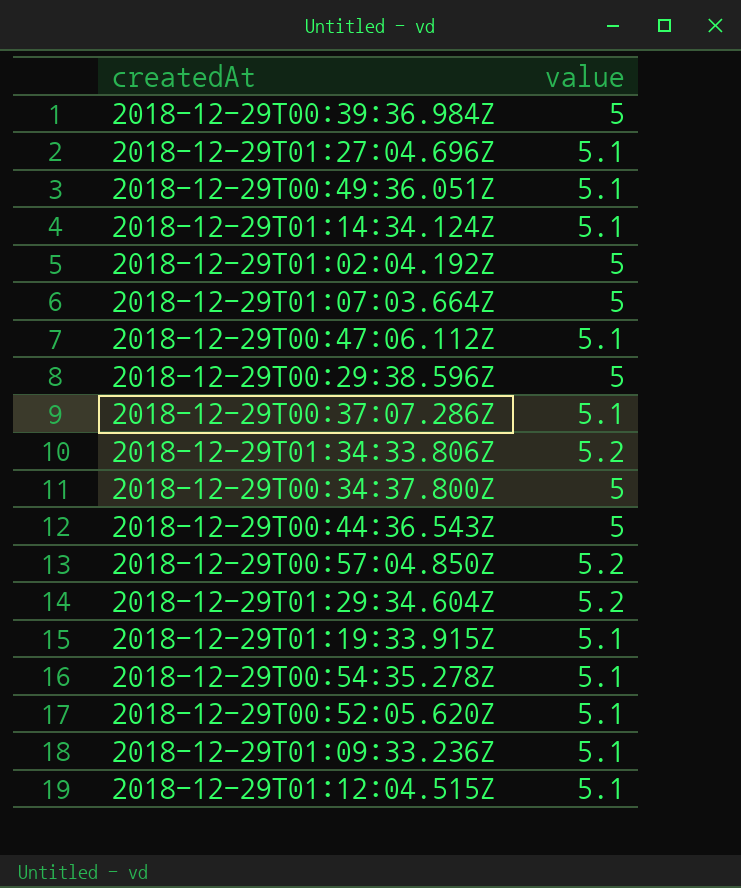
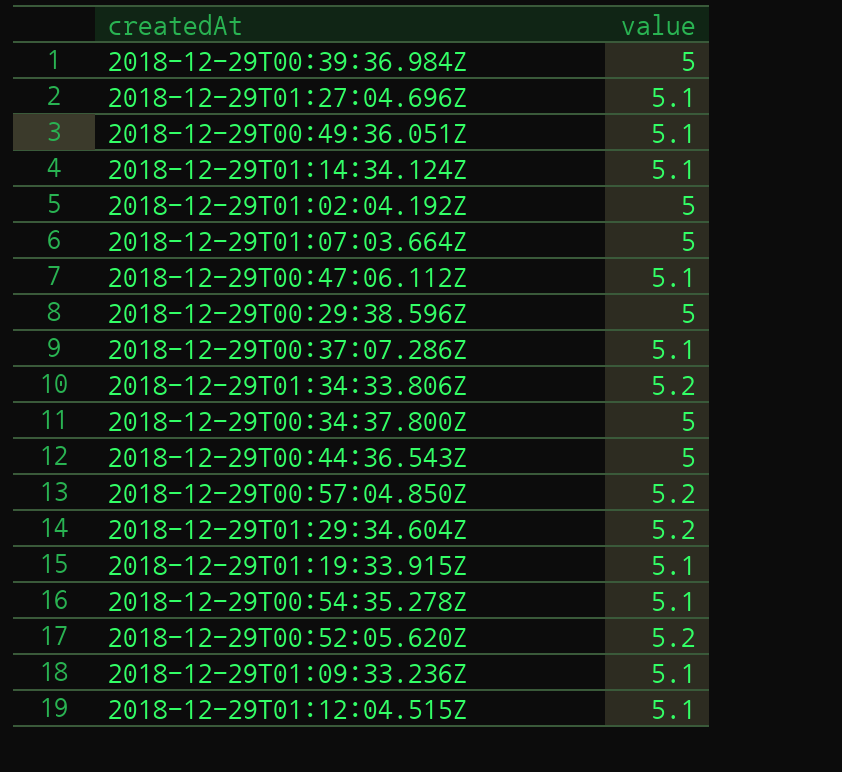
2018-12-29T00:52:05.620Z | value: 5.1 -> 5.2

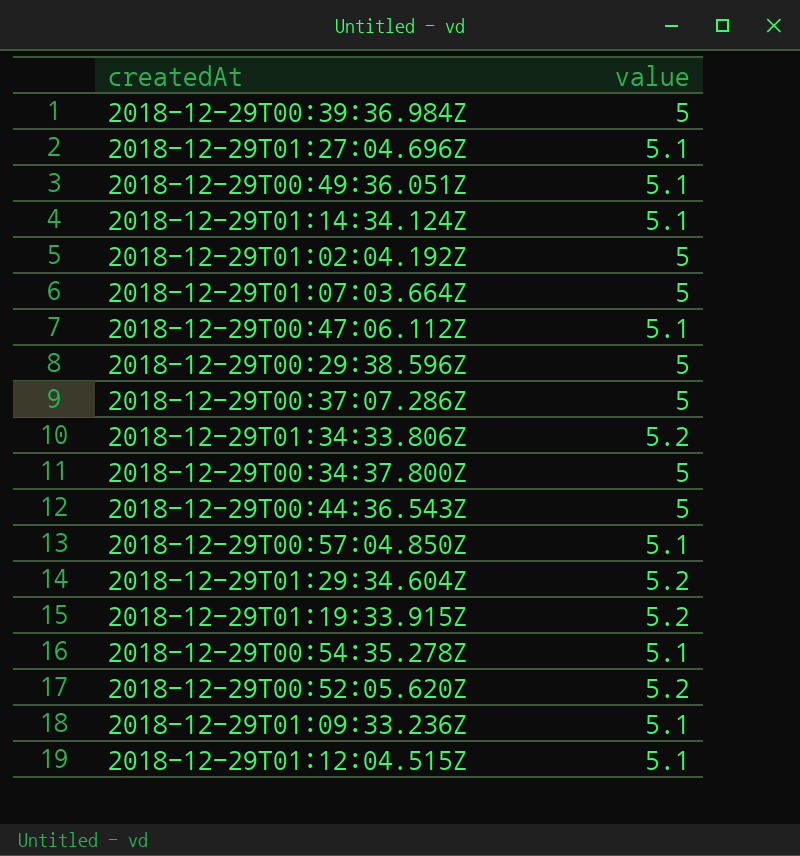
2018-12-29T00:37:07.286Z | value: 5.1 -> 5
2018-12-29T00:57:04.850Z | value: 5.2 -> 5.1
2018-12-29T01:19:33.915Z | value: 5.1 -> 5.2

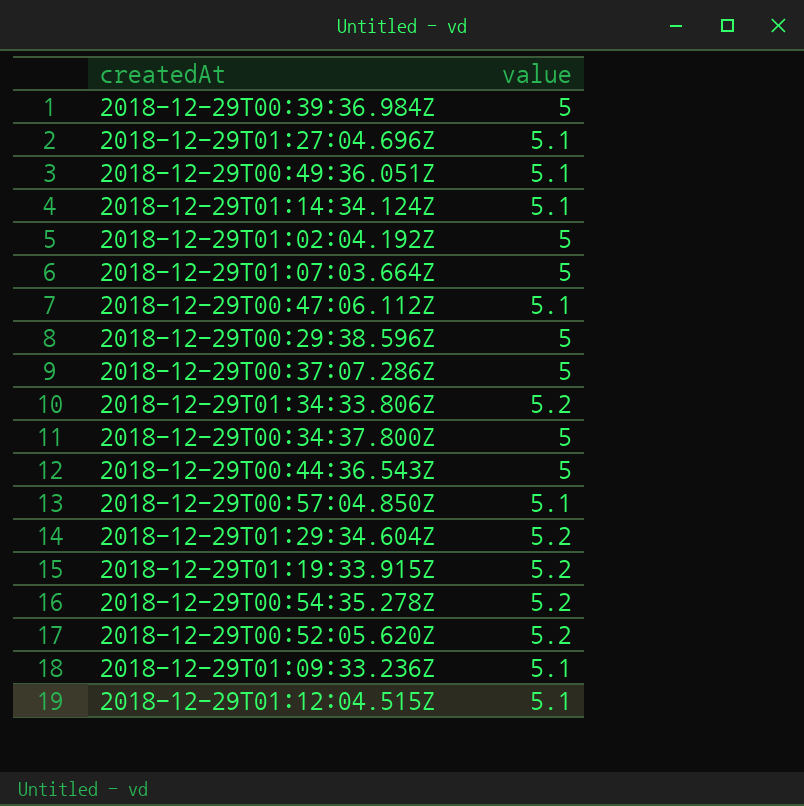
2018-12-29T00:54:35.278Z | value: 5.1 -> 5.2

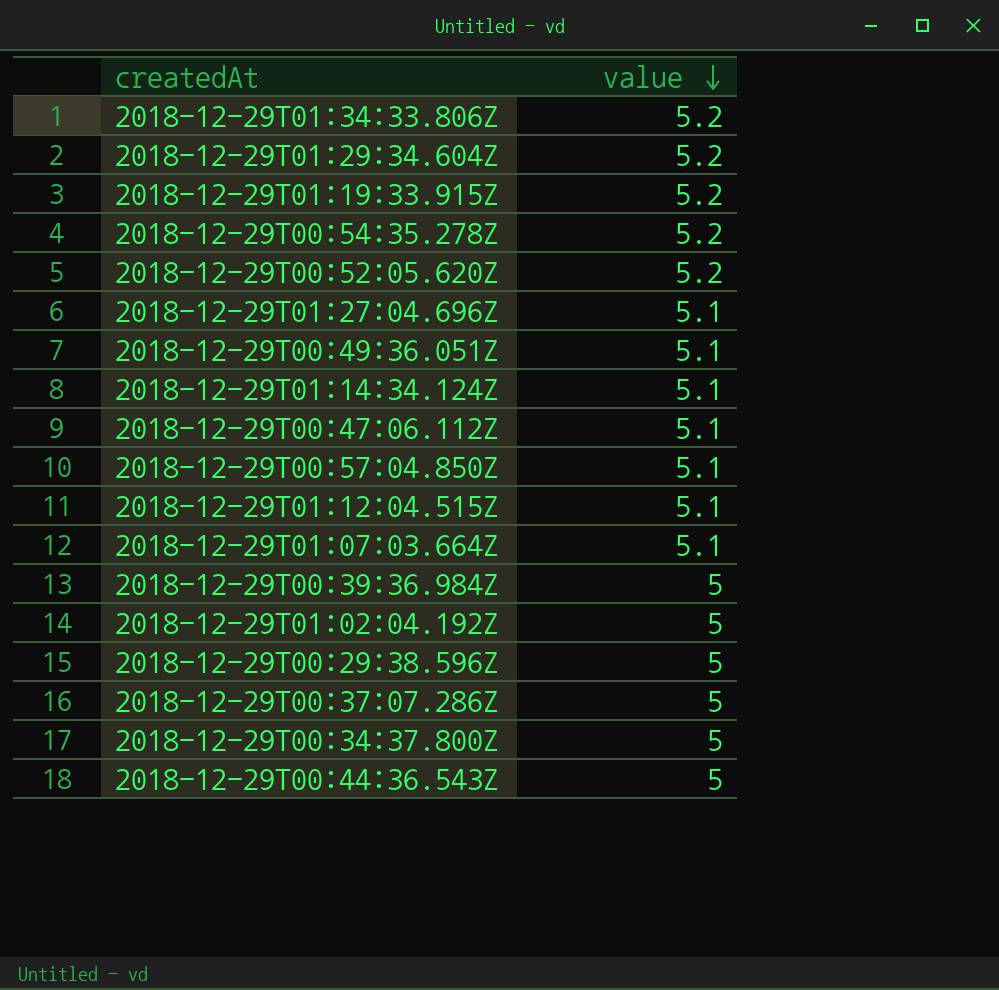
row order: none -> value descending
row 2018-12-29T01:09:33.236Z: 5.1 -> none
2018-12-29T01:07:03.664Z | value: 5 -> 5.1

